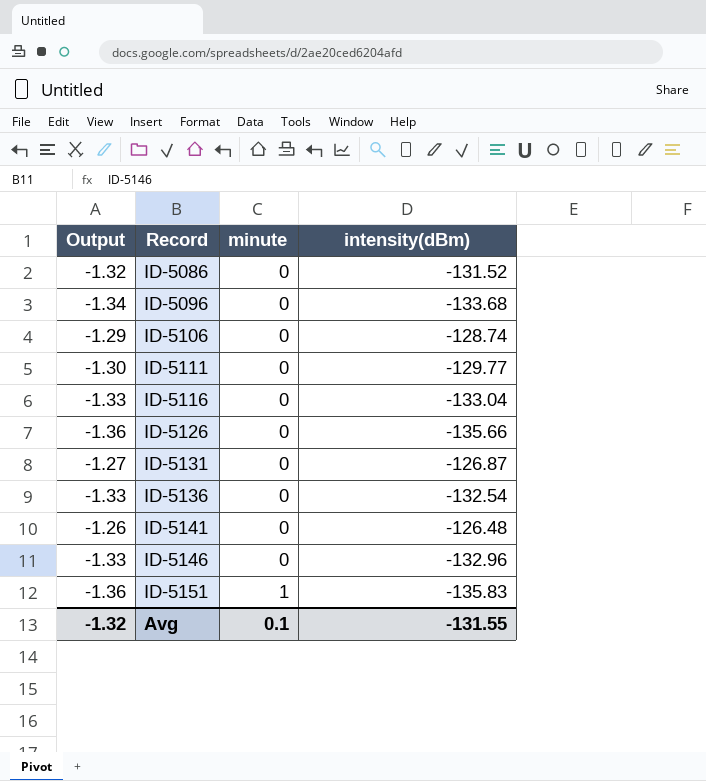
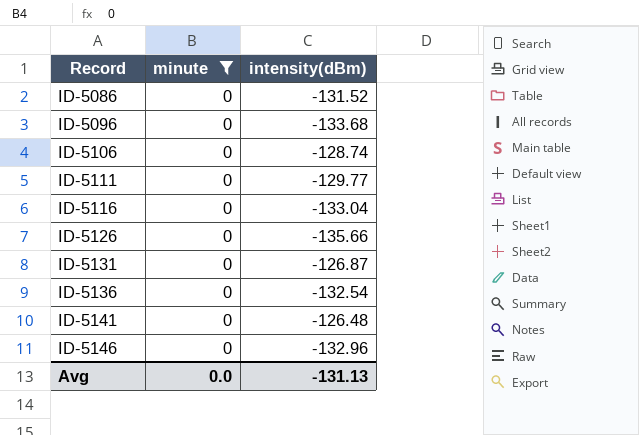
filter: none -> minute = 0
column Output | formula: [intensity(dBm)] * 0.01 -> none
Avg | minute: 0.1 -> 0.0
Avg | intensity(dBm): -131.55 -> -131.13

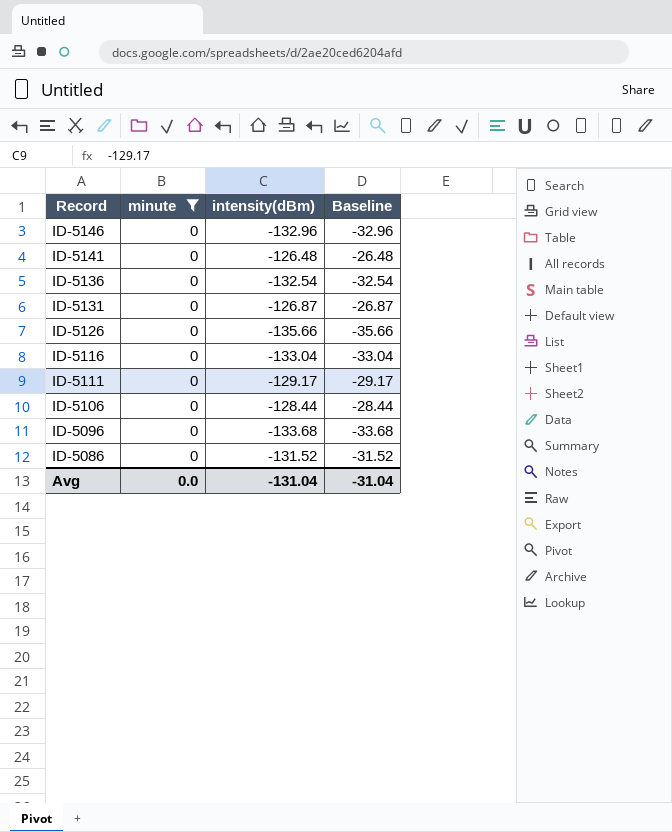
row order: Record ascending -> Record descending
column Baseline | formula: none -> [intensity(dBm)] + 100
ID-5111 | intensity(dBm): -129.77 -> -129.17
ID-5106 | intensity(dBm): -128.74 -> -128.44
Avg | intensity(dBm): -131.13 -> -131.04

